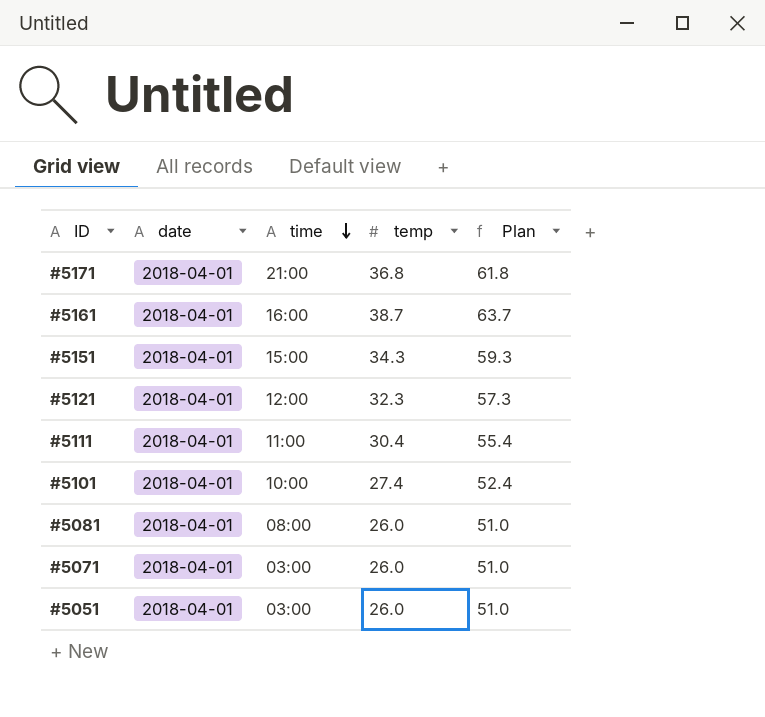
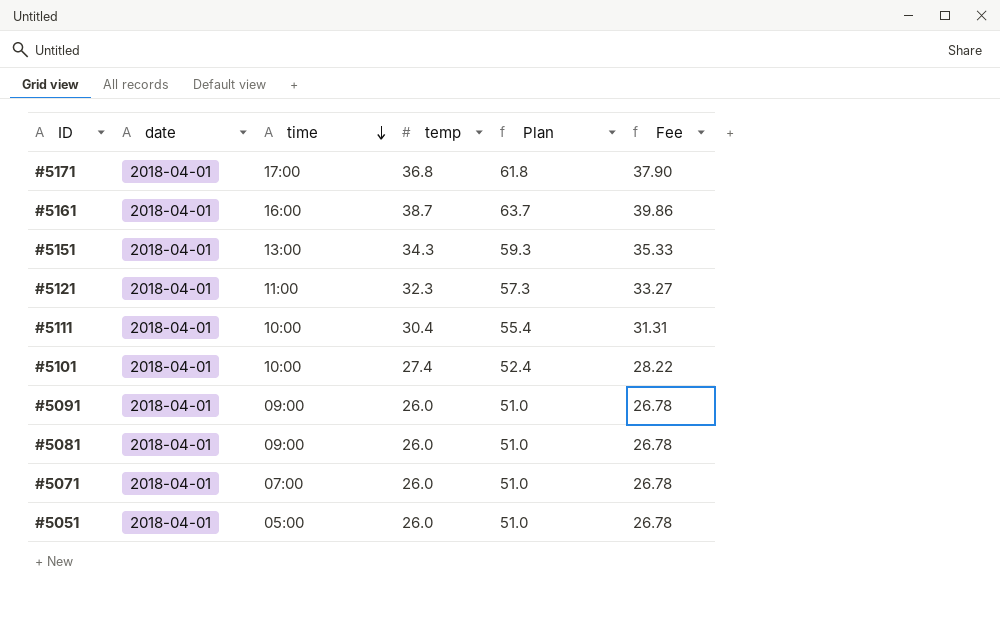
column Fee | formula: none -> [temp] * 1.03
#5171 | time: 21:00 -> 17:00
#5151 | time: 15:00 -> 13:00
#5121 | time: 12:00 -> 11:00
#5111 | time: 11:00 -> 10:00
row #5091: none -> 2018-04-01 | 09:00 | 26.0 | 51.0 | 26.78
#5081 | time: 08:00 -> 09:00
#5071 | time: 03:00 -> 07:00
#5051 | time: 03:00 -> 05:00

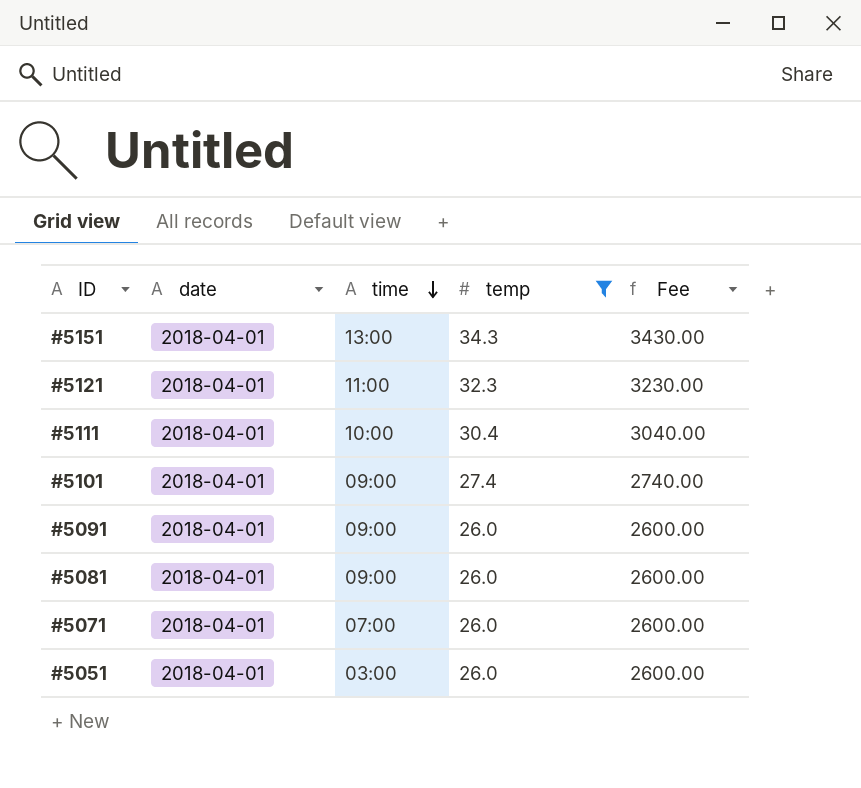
filter: none -> temp <= 34.3
column Plan | formula: [temp] + 25 -> none
column Fee | formula: [temp] * 1.03 -> [temp] * 100
#5101 | time: 10:00 -> 09:00
#5051 | time: 05:00 -> 03:00

